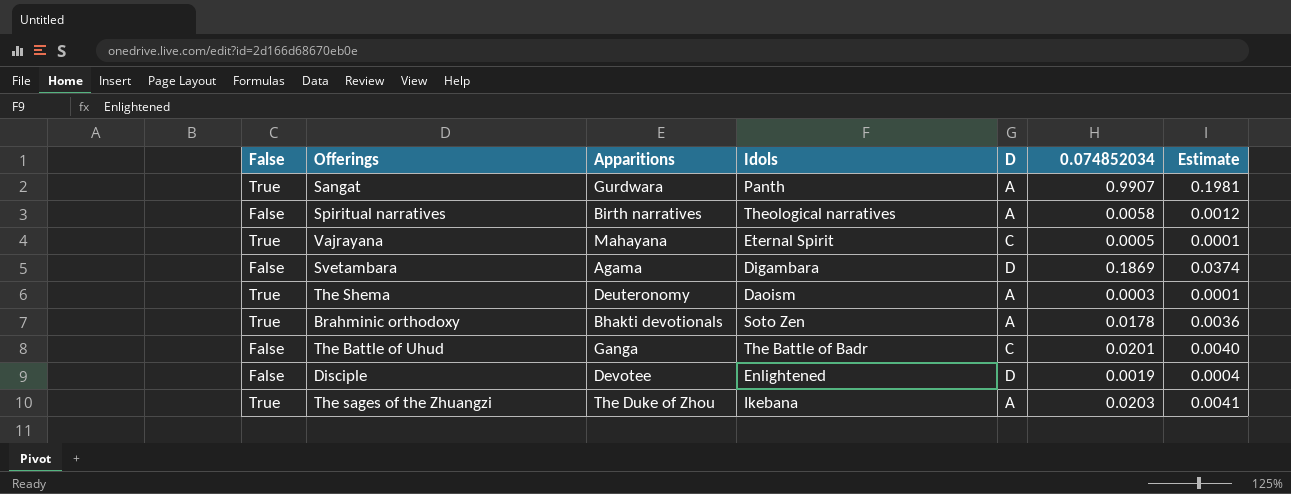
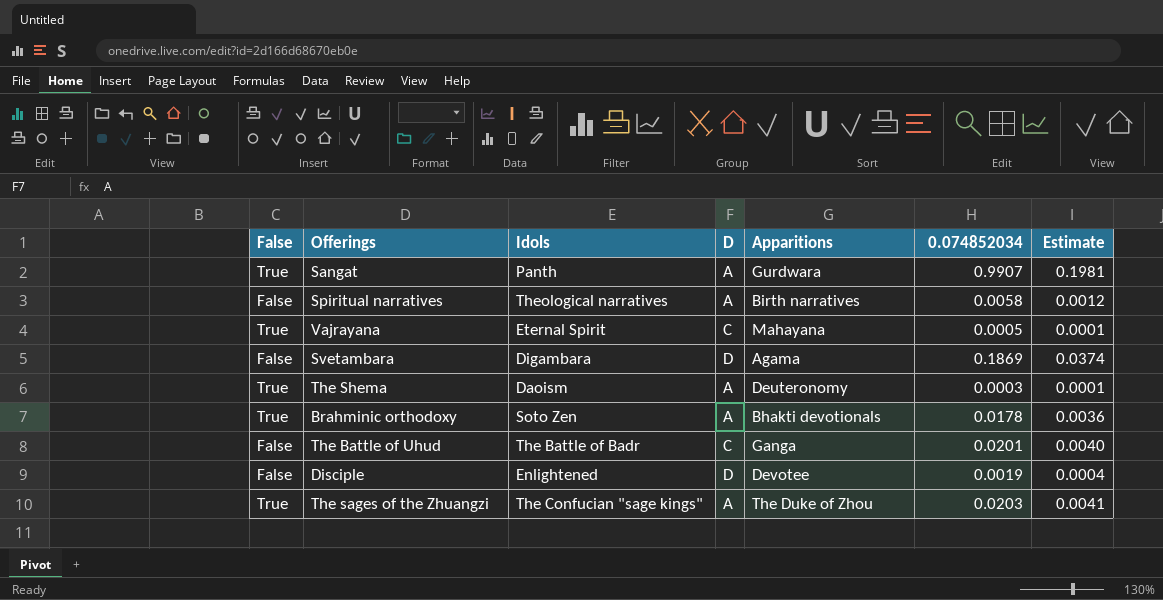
column Apparitions | position: 3 -> 5
The sages of the Zhuangzi | Idols: Ikebana -> The Confucian "sage kings"

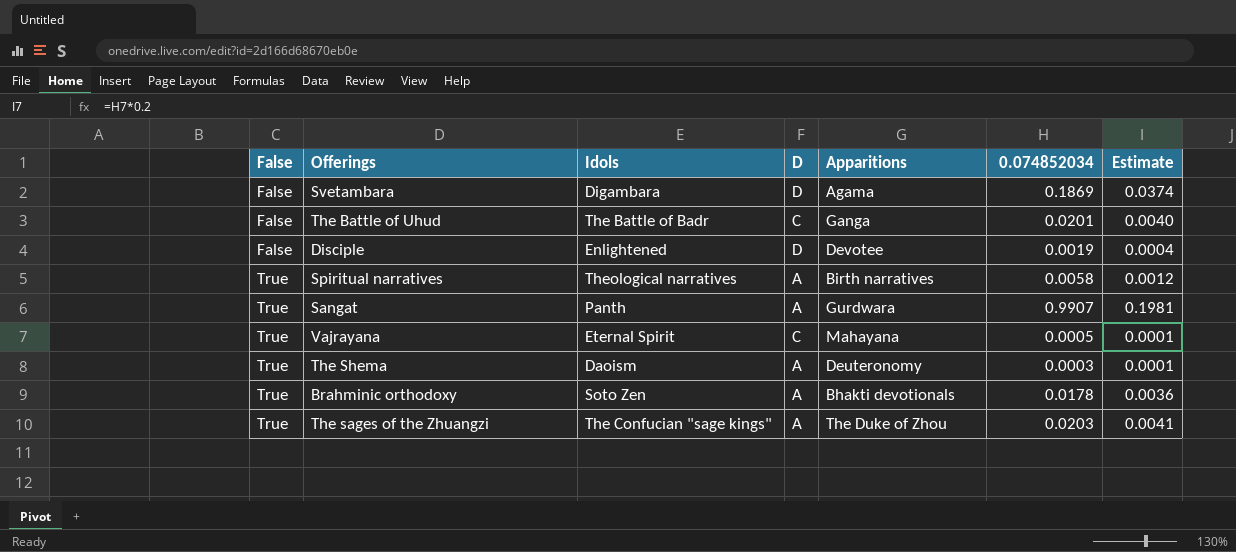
row order: none -> False ascending
Spiritual narratives | False: False -> True

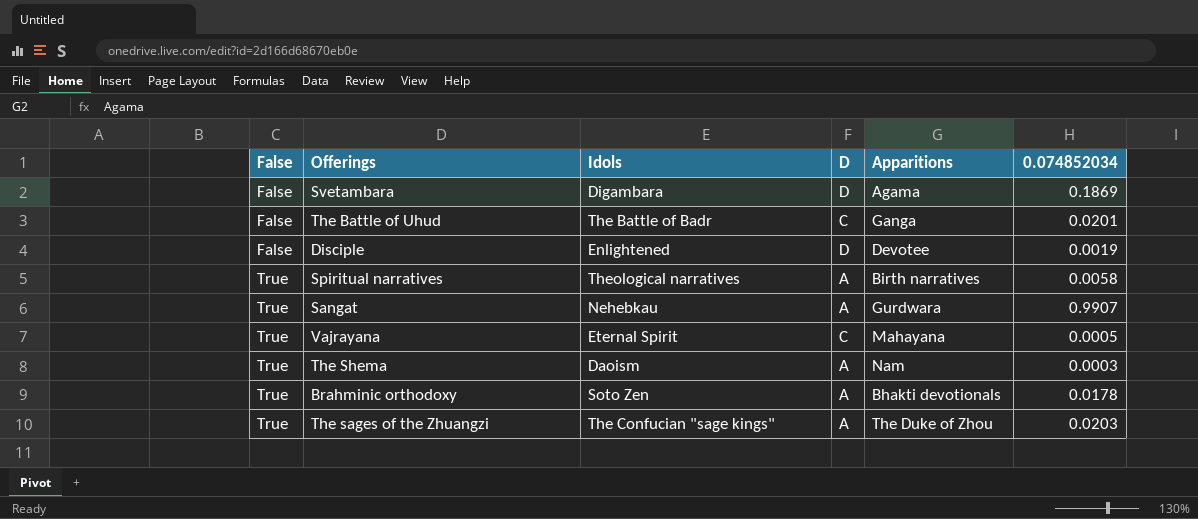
column Estimate | formula: [0.074852034] * 0.2 -> none
Sangat | Idols: Panth -> Nehebkau
The Shema | Apparitions: Deuteronomy -> Nam

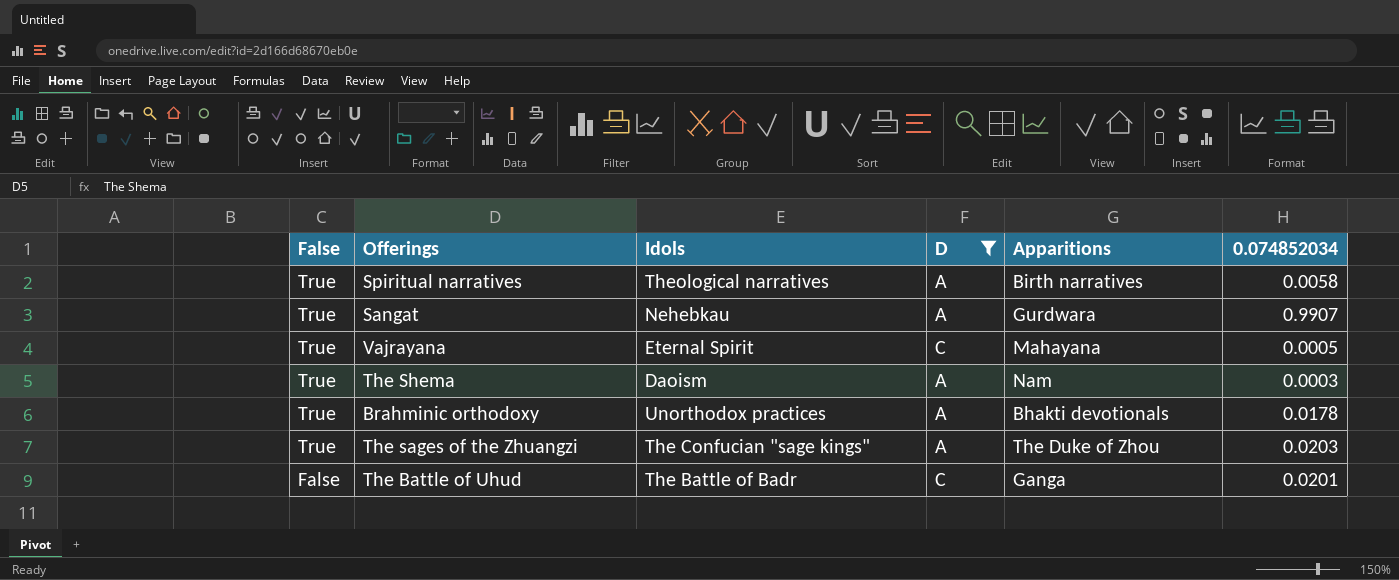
filter: none -> D != D
row order: False ascending -> False descending
Brahminic orthodoxy | Idols: Soto Zen -> Unorthodox practices

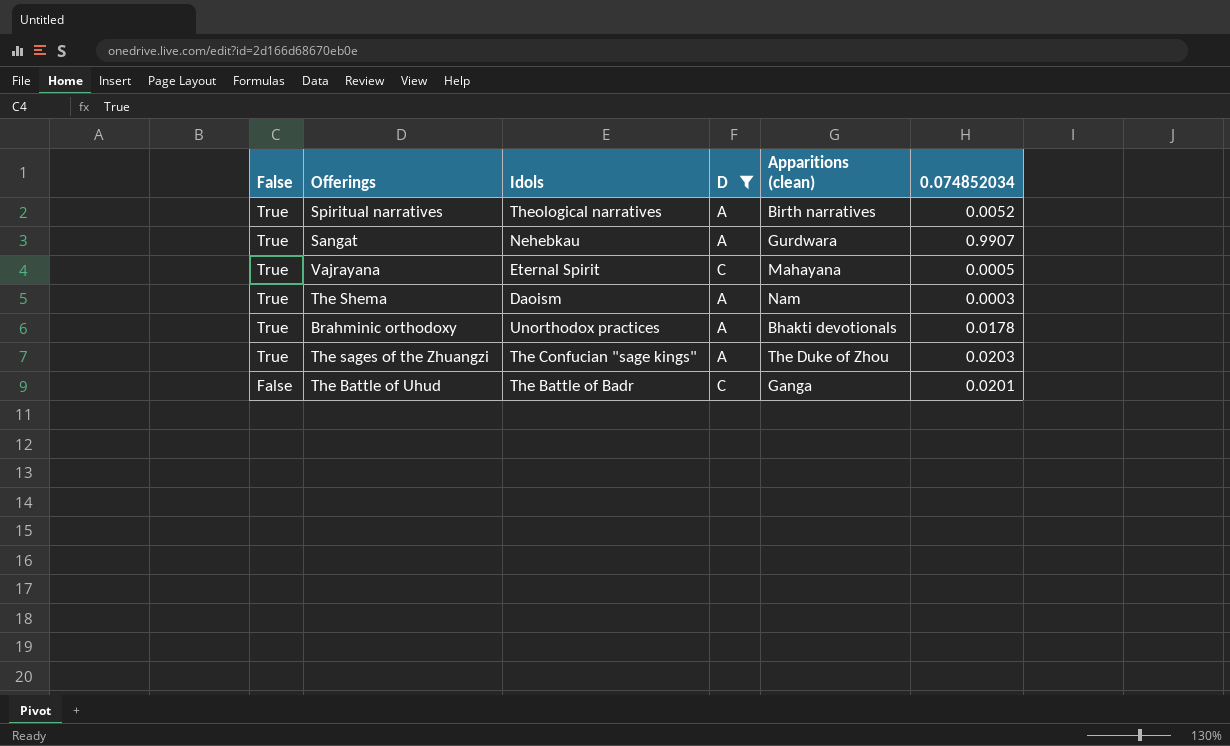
column name: Apparitions -> Apparitions (clean)
Spiritual narratives | 0.074852034: 0.0058 -> 0.0052

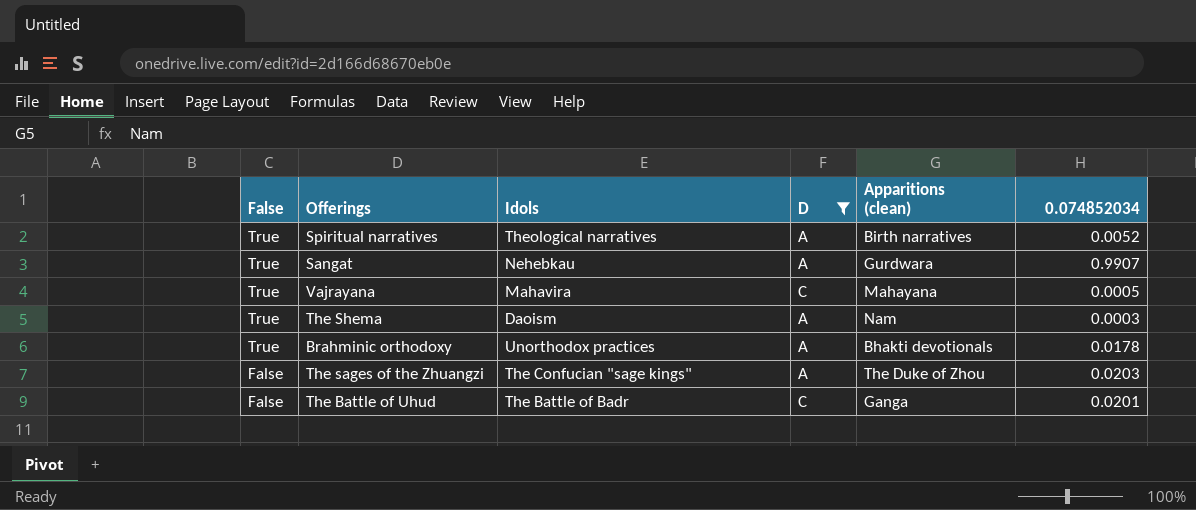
Vajrayana | Idols: Eternal Spirit -> Mahavira
The sages of the Zhuangzi | False: True -> False

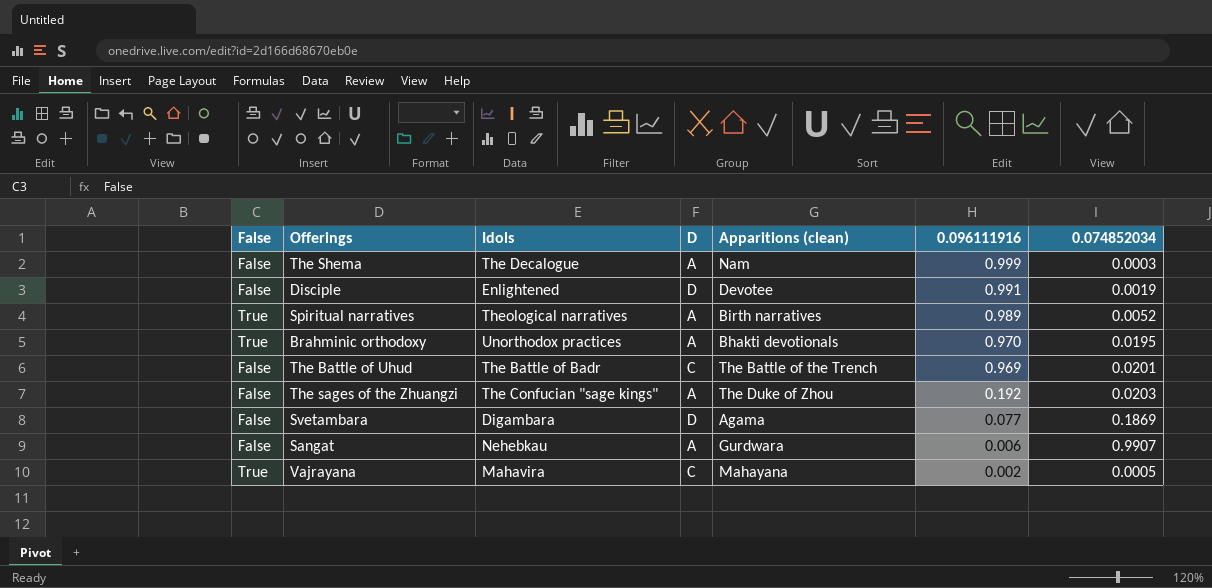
filter: D != D -> none
row order: False descending -> 0.096111916 descending
column 0.096111916 | position: none -> 6
The Shema | False: True -> False
The Shema | Idols: Daoism -> The Decalogue
Brahminic orthodoxy | 0.074852034: 0.0178 -> 0.0195
The Battle of Uhud | Apparitions (clean): Ganga -> The Battle of the Trench
Sangat | False: True -> False

